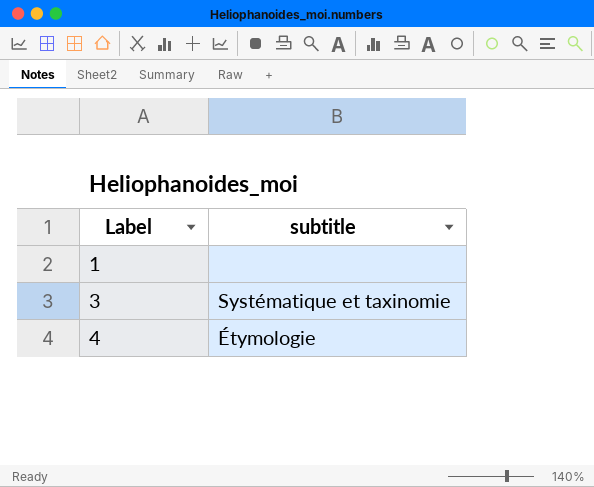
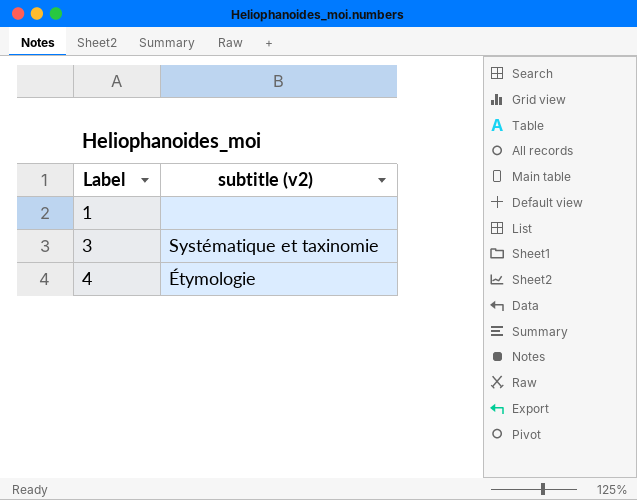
column name: subtitle -> subtitle (v2)

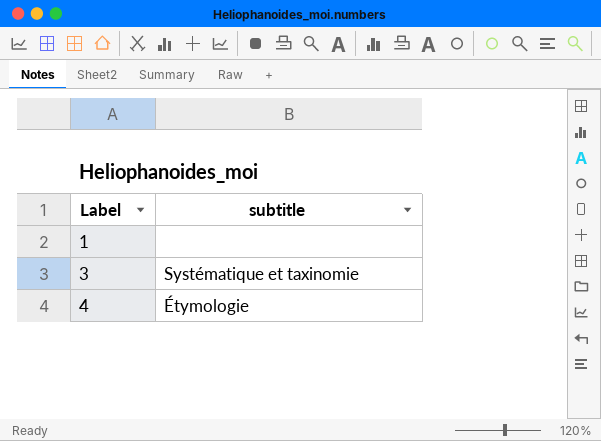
column name: subtitle (v2) -> subtitle

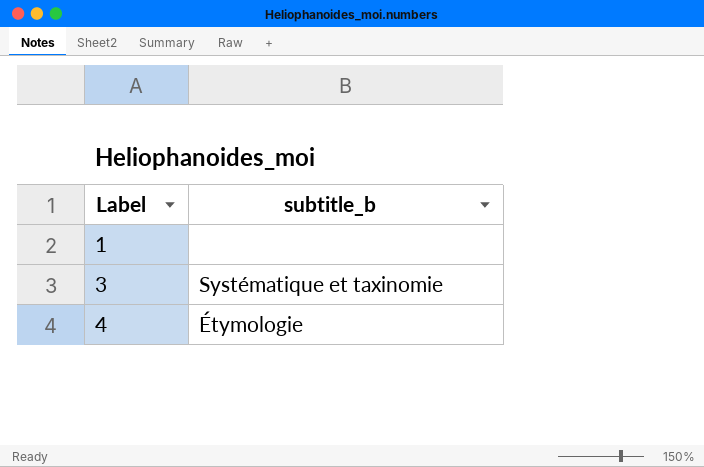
column name: subtitle -> subtitle_b

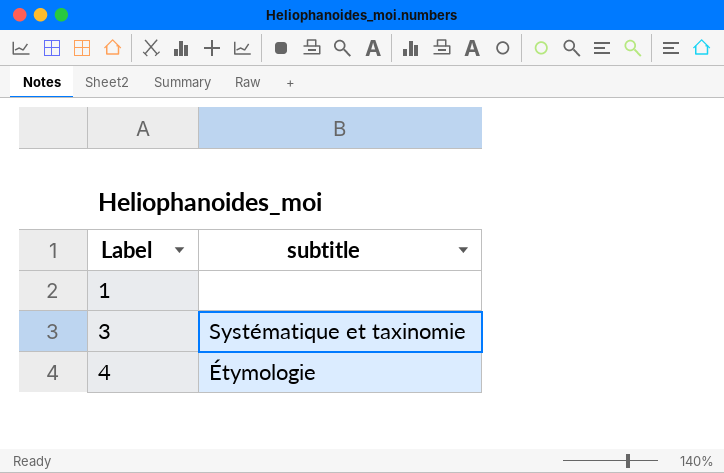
column name: subtitle_b -> subtitle

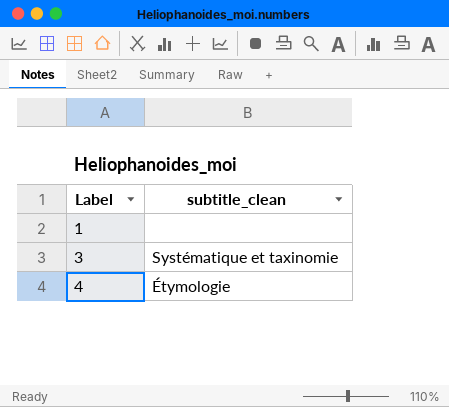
column name: subtitle -> subtitle_clean

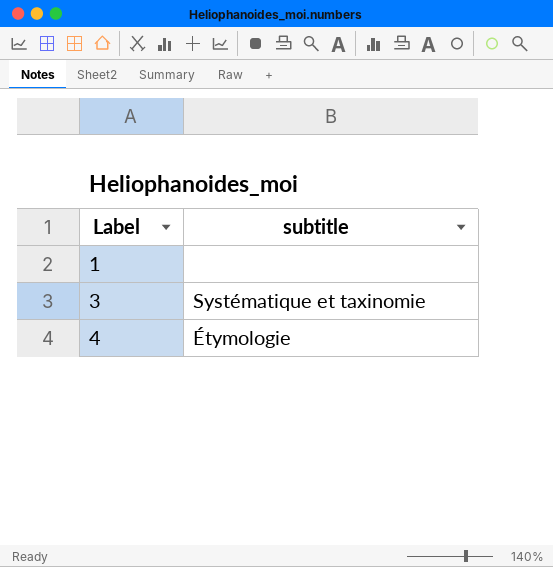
column name: subtitle_clean -> subtitle

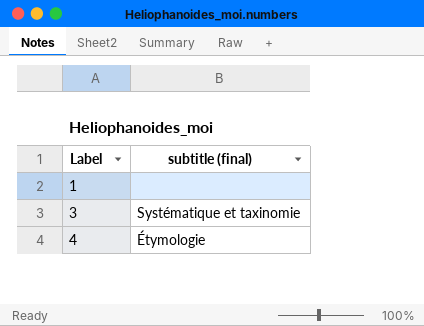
column name: subtitle -> subtitle (final)

